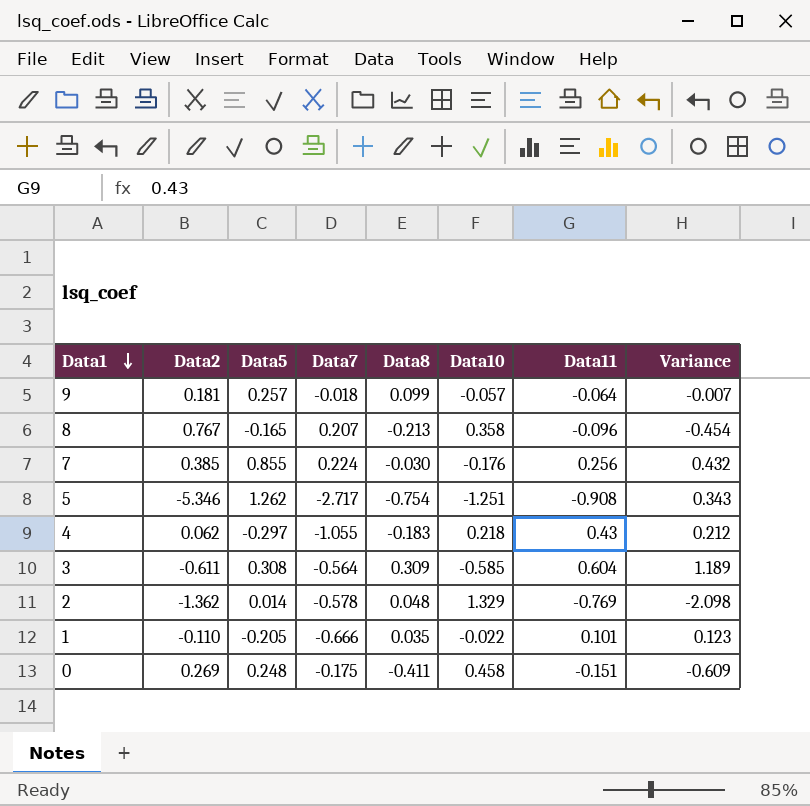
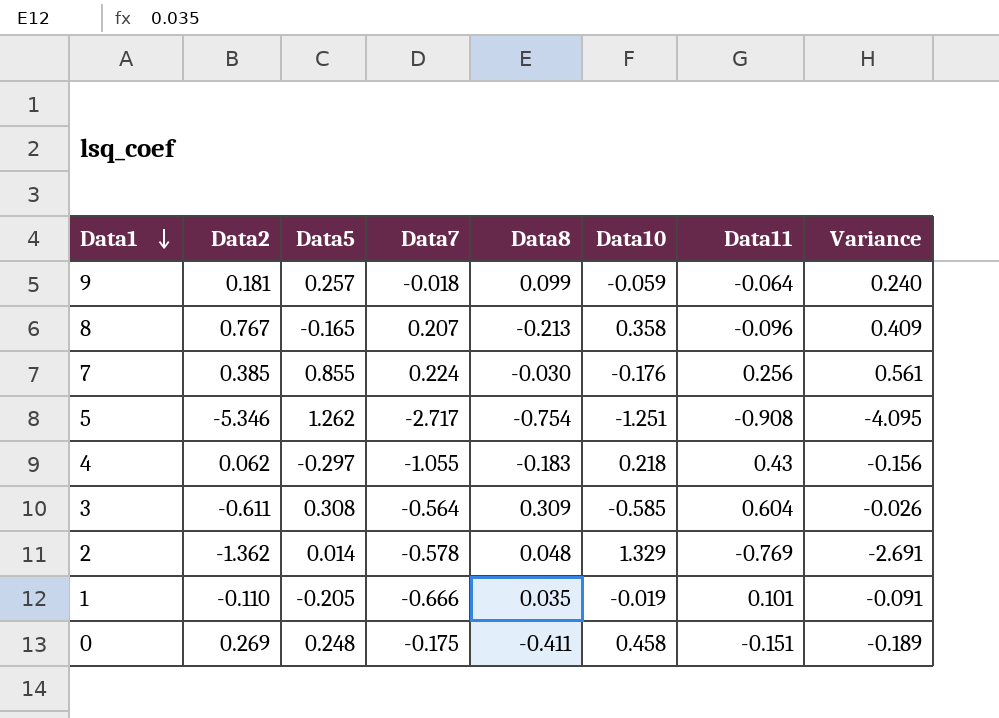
column Variance | formula: [Data11] - [Data10] -> [Data2] - [Data10]
9 | Data10: -0.057 -> -0.059
1 | Data10: -0.022 -> -0.019

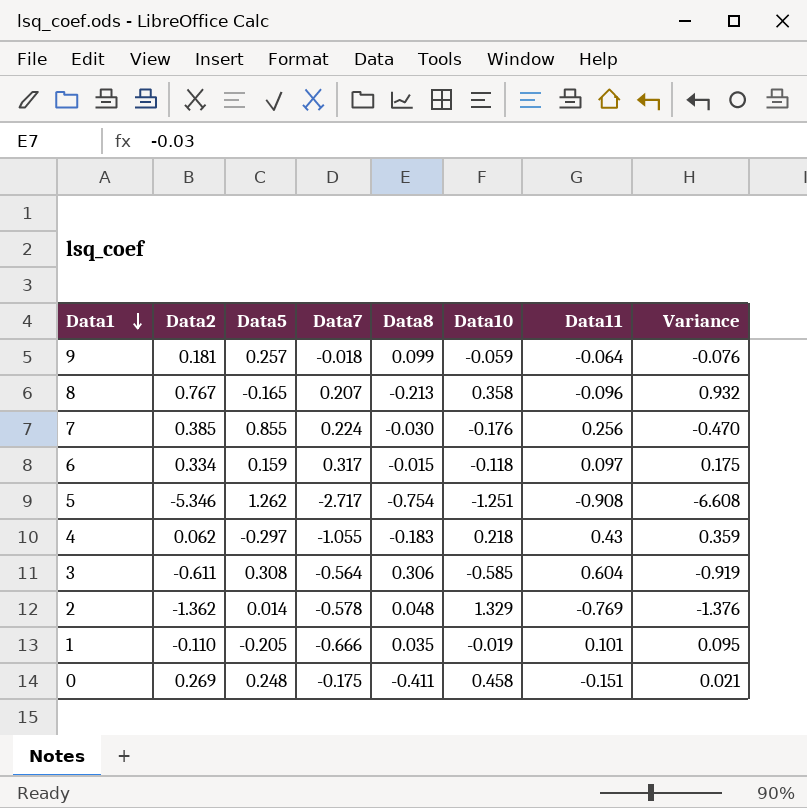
column Variance | formula: [Data2] - [Data10] -> [Data2] - [Data5]
row 6: none -> 0.334 | 0.159 | 0.317 | -0.015 | -0.118 | 0.097 | 0.175
3 | Data8: 0.309 -> 0.306

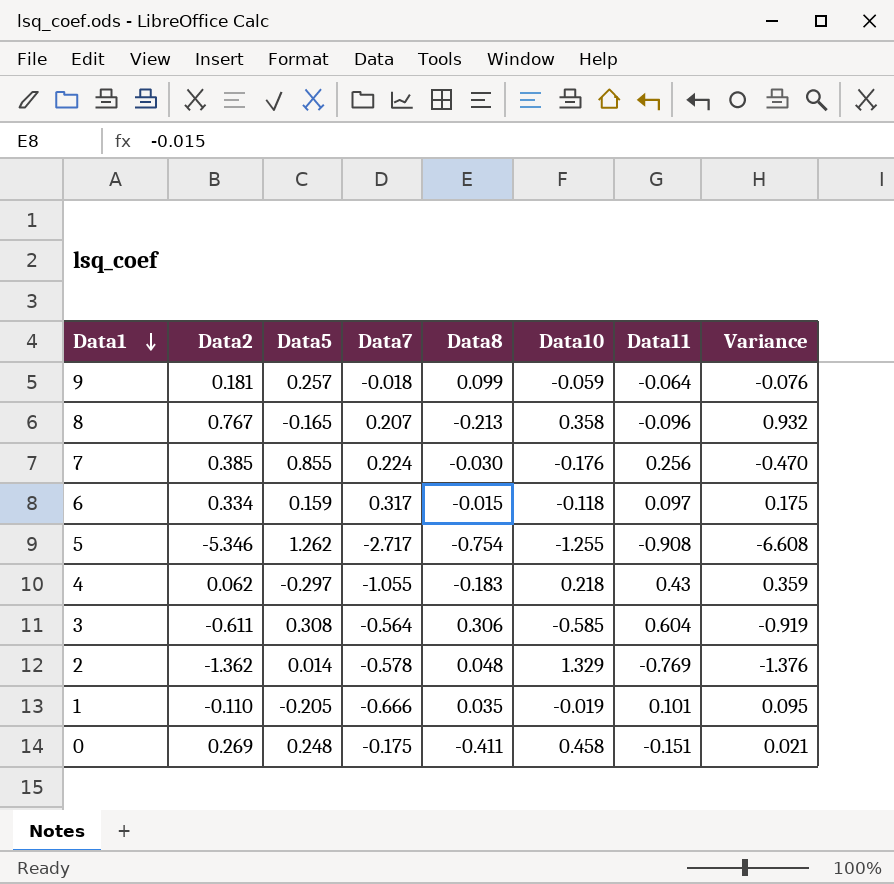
5 | Data10: -1.251 -> -1.255

